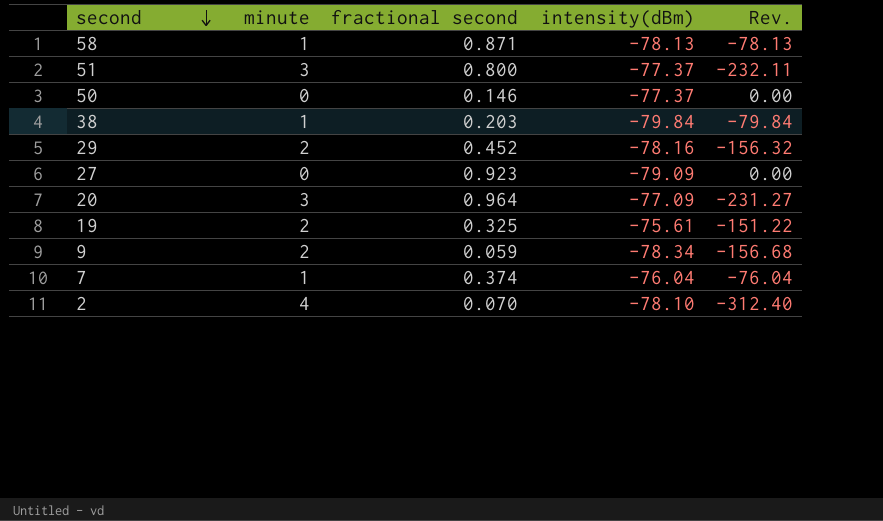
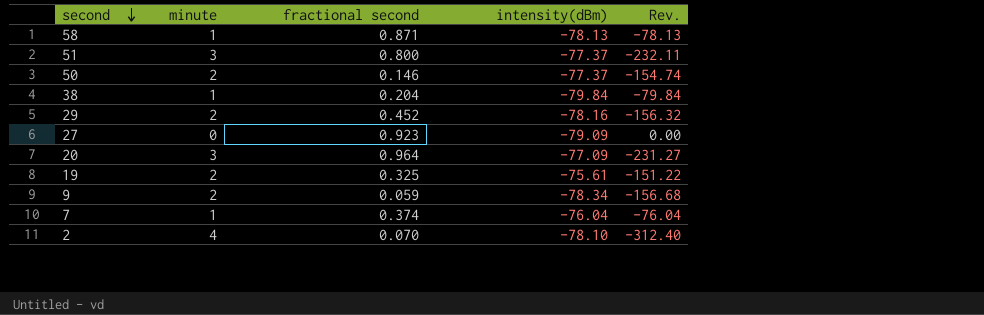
50 | minute: 0 -> 2
50 | Rev.: 0.00 -> -154.74
38 | fractional second: 0.203 -> 0.204

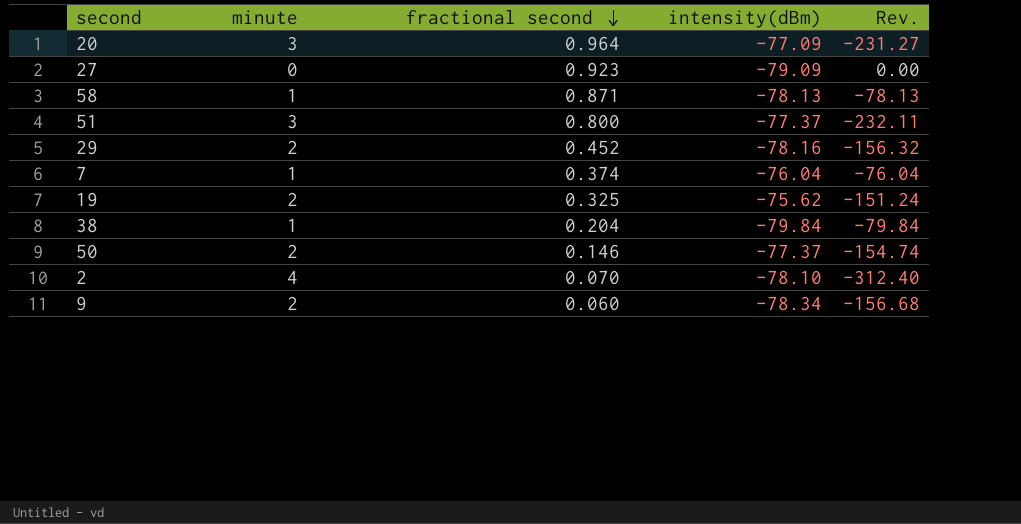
row order: second descending -> fractional second descending
19 | intensity(dBm): -75.61 -> -75.62
19 | Rev.: -151.22 -> -151.24
9 | fractional second: 0.059 -> 0.060

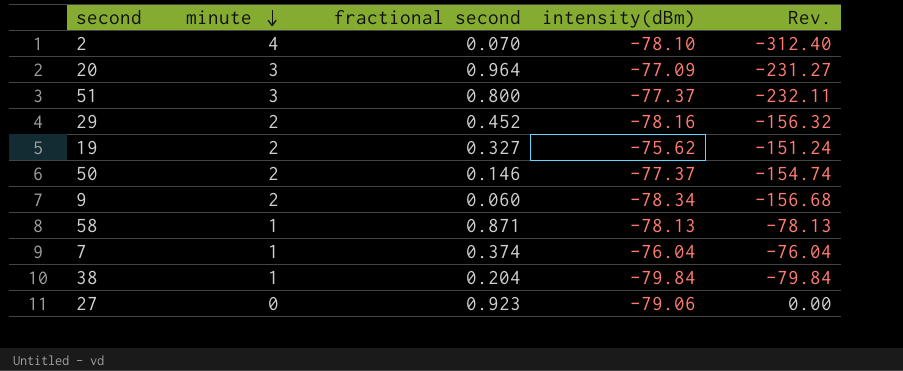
row order: fractional second descending -> minute descending
19 | fractional second: 0.325 -> 0.327
27 | intensity(dBm): -79.09 -> -79.06

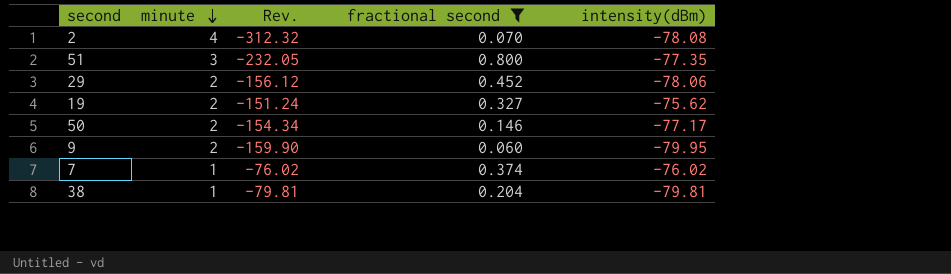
filter: none -> fractional second <= 0.800
column Rev. | position: 5 -> 3
2 | Rev.: -312.40 -> -312.32
2 | intensity(dBm): -78.10 -> -78.08
51 | Rev.: -232.11 -> -232.05
51 | intensity(dBm): -77.37 -> -77.35
29 | Rev.: -156.32 -> -156.12
29 | intensity(dBm): -78.16 -> -78.06
50 | Rev.: -154.74 -> -154.34
50 | intensity(dBm): -77.37 -> -77.17
9 | Rev.: -156.68 -> -159.90
9 | intensity(dBm): -78.34 -> -79.95
7 | Rev.: -76.04 -> -76.02
7 | intensity(dBm): -76.04 -> -76.02
38 | Rev.: -79.84 -> -79.81
38 | intensity(dBm): -79.84 -> -79.81

